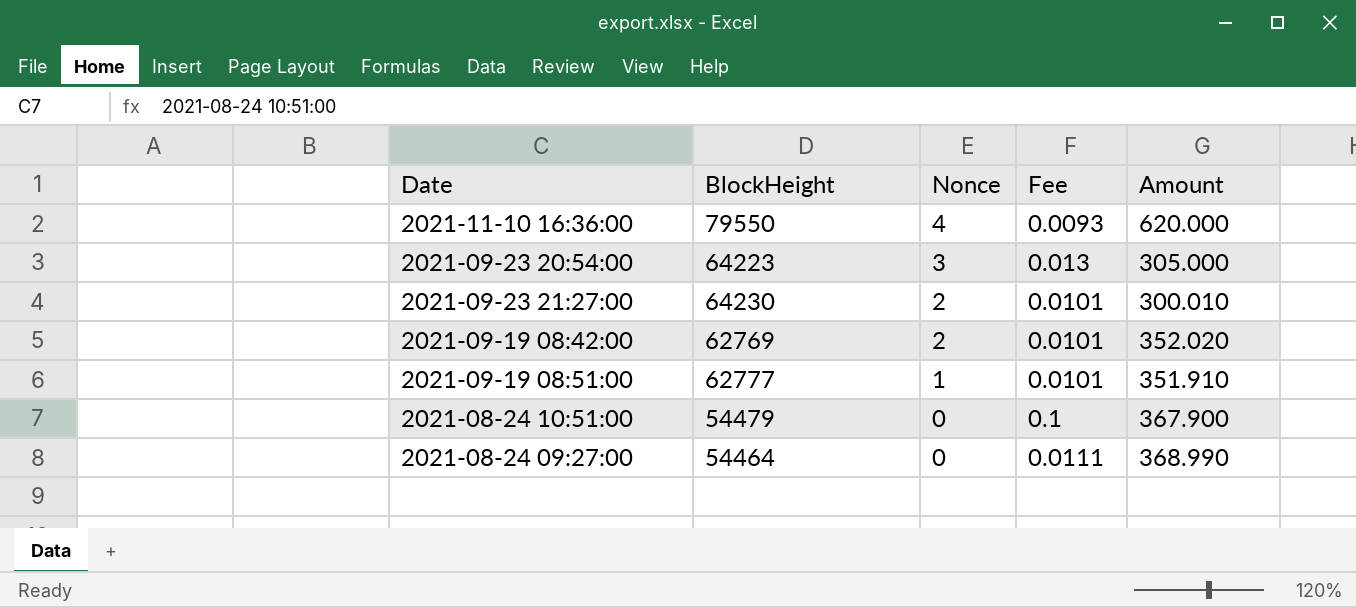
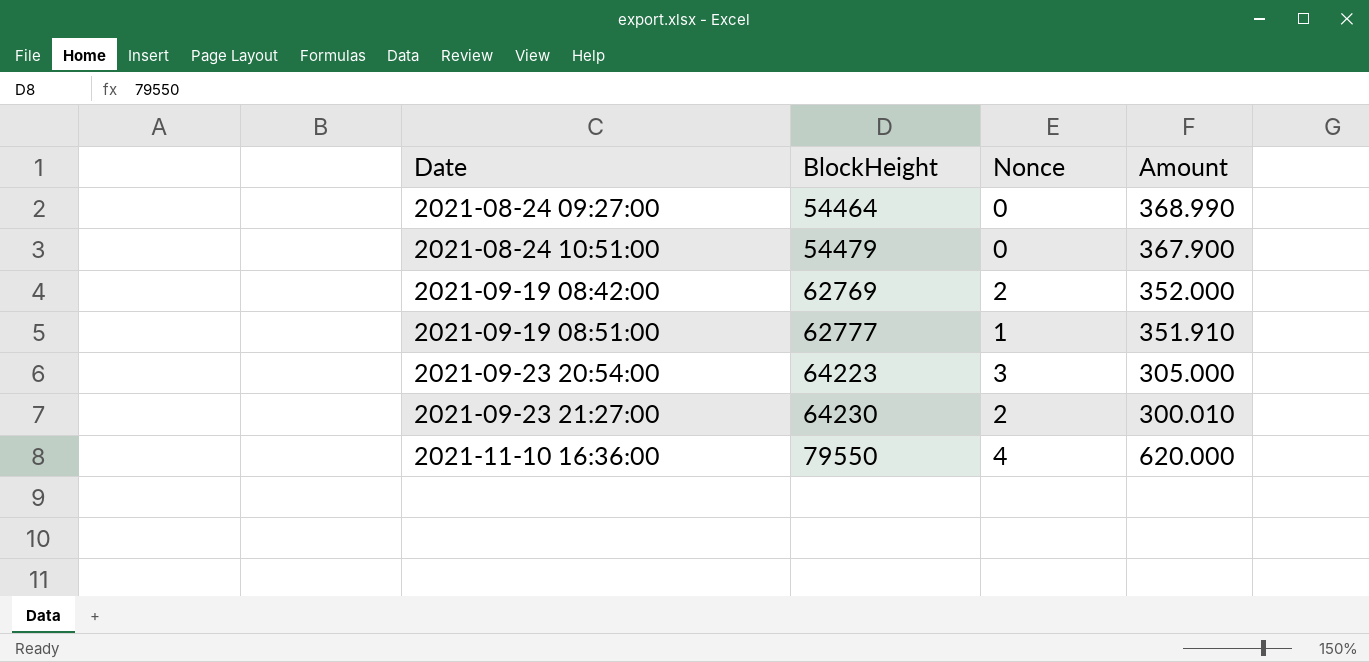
row order: Nonce descending -> Date ascending
column Fee | position: 4 -> none
2021-09-19 08:42:00 | Amount: 352.020 -> 352.000

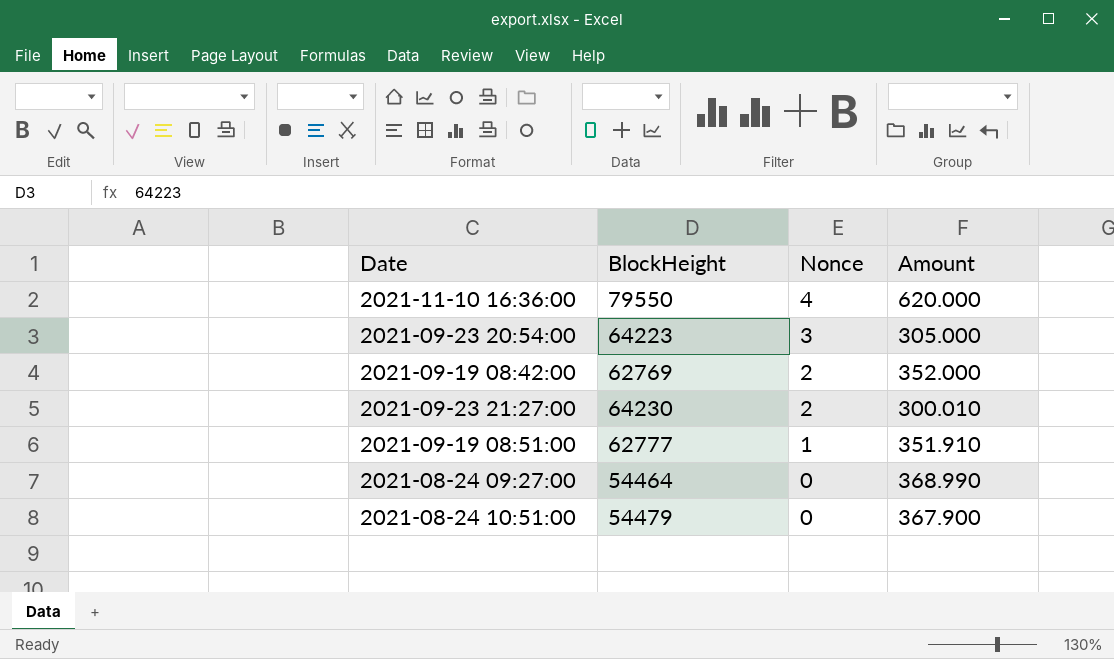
row order: Date ascending -> Nonce descending

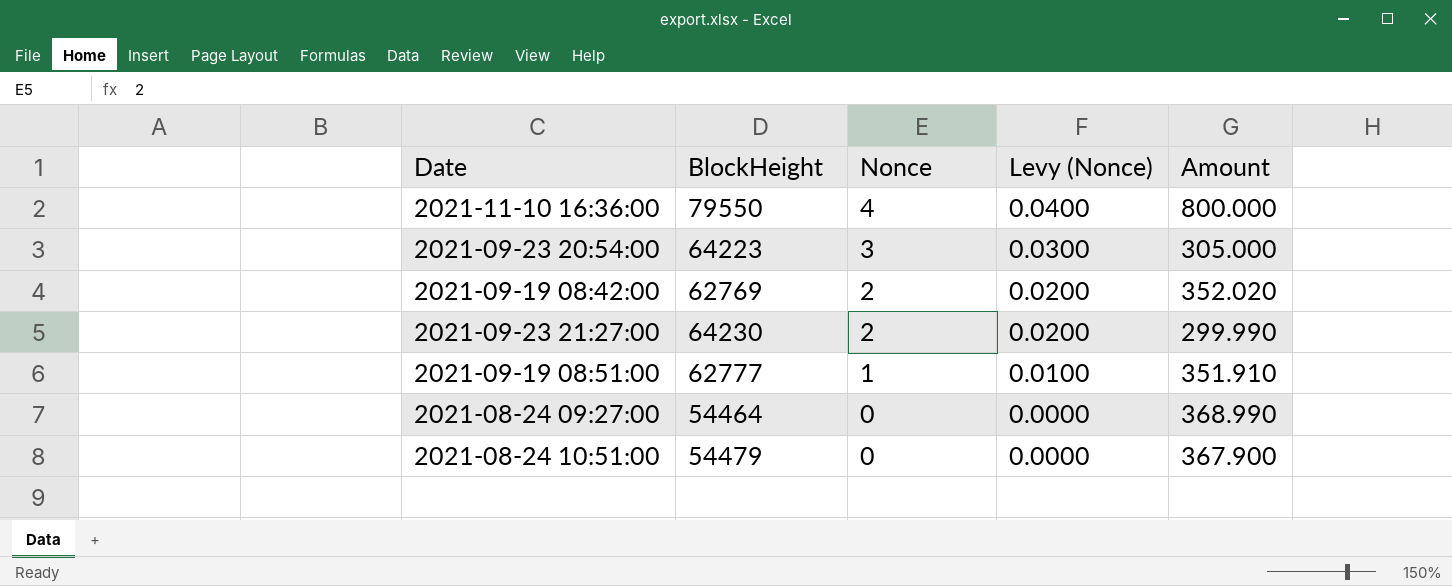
column Levy (Nonce) | formula: none -> [Nonce] * 0.01
2021-11-10 16:36:00 | Amount: 620.000 -> 800.000
2021-09-19 08:42:00 | Amount: 352.000 -> 352.020
2021-09-23 21:27:00 | Amount: 300.010 -> 299.990

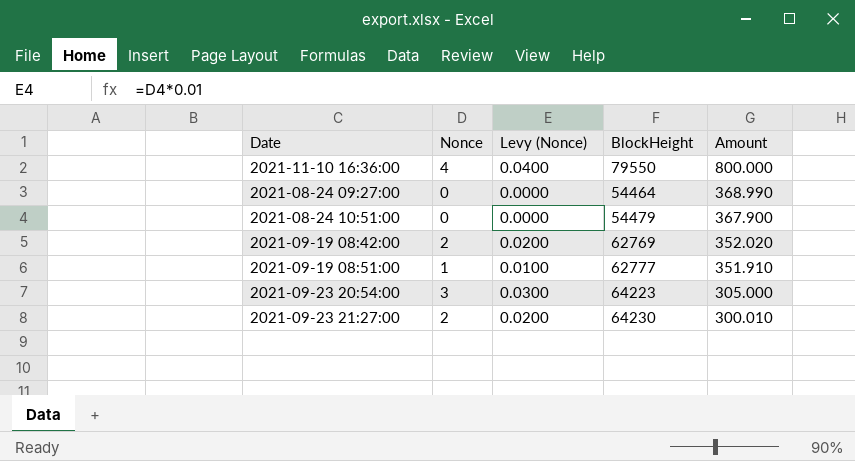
row order: Nonce descending -> Amount descending
column BlockHeight | position: 2 -> 4
2021-09-23 21:27:00 | Amount: 299.990 -> 300.010

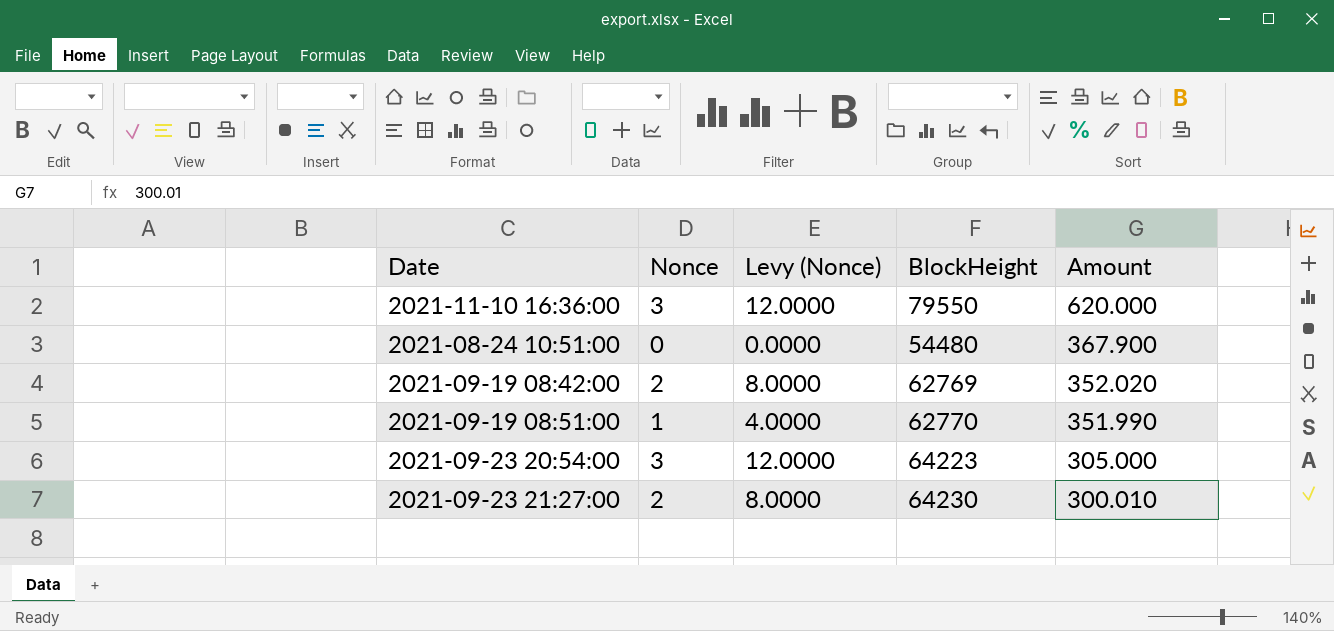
column Levy (Nonce) | formula: [Nonce] * 0.01 -> [Nonce] * 4
row 2021-08-24 09:27:00: 0 | 0.0000 | 54464 | 368.990 -> none
2021-11-10 16:36:00 | Nonce: 4 -> 3
2021-11-10 16:36:00 | Amount: 800.000 -> 620.000
2021-08-24 10:51:00 | BlockHeight: 54479 -> 54480
2021-09-19 08:51:00 | BlockHeight: 62777 -> 62770
2021-09-19 08:51:00 | Amount: 351.910 -> 351.990

